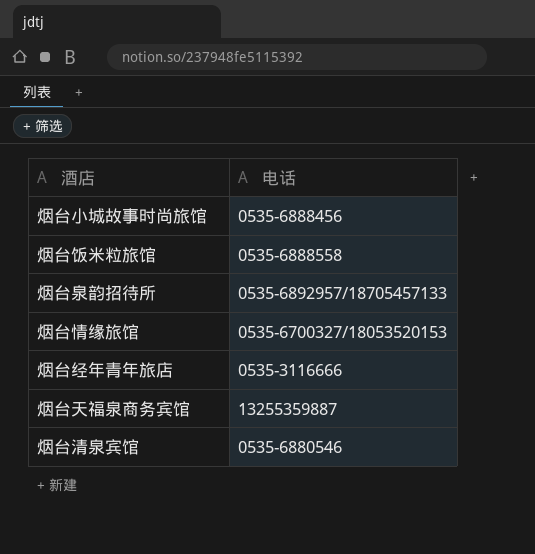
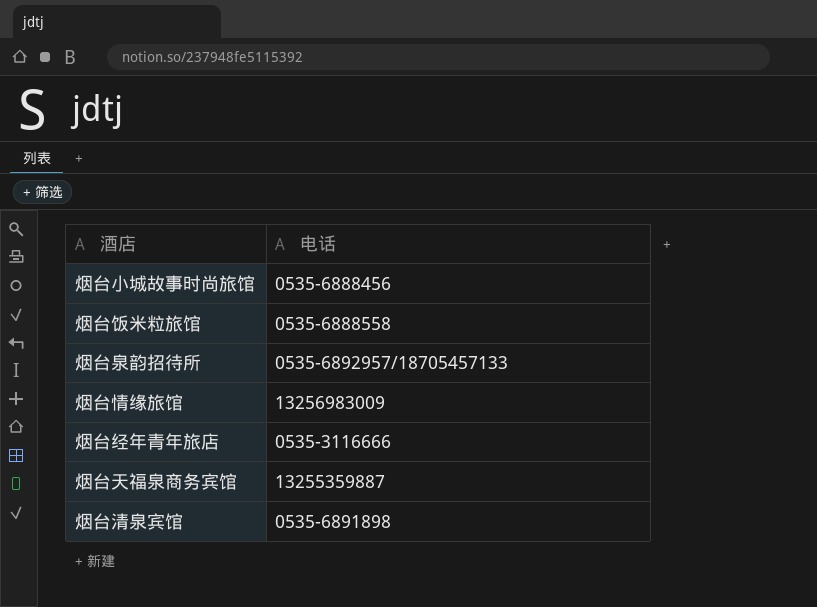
烟台情缘旅馆 | 电话: 0535-6700327/18053520153 -> 13256983009
烟台清泉宾馆 | 电话: 0535-6880546 -> 0535-6891898

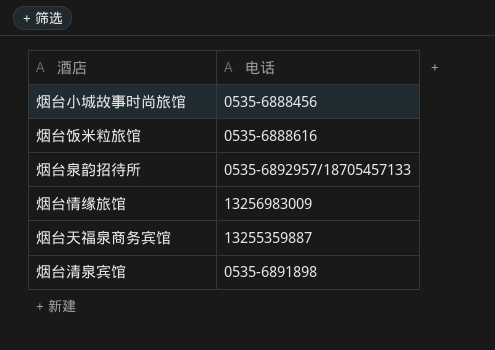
row 烟台经年青年旅店: 0535-3116666 -> none
烟台饭米粒旅馆 | 电话: 0535-6888558 -> 0535-6888616

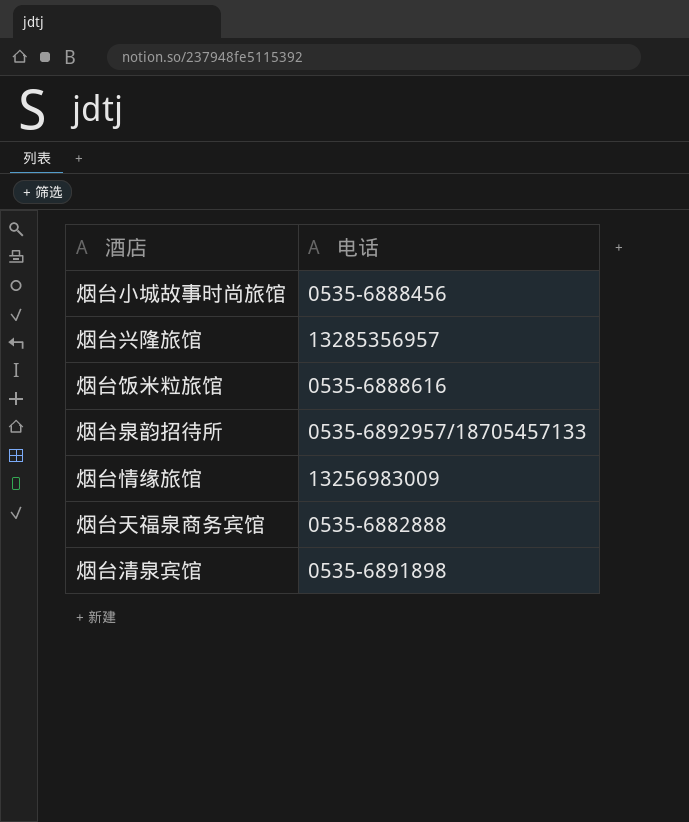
row 烟台兴隆旅馆: none -> 13285356957
烟台天福泉商务宾馆 | 电话: 13255359887 -> 0535-6882888

